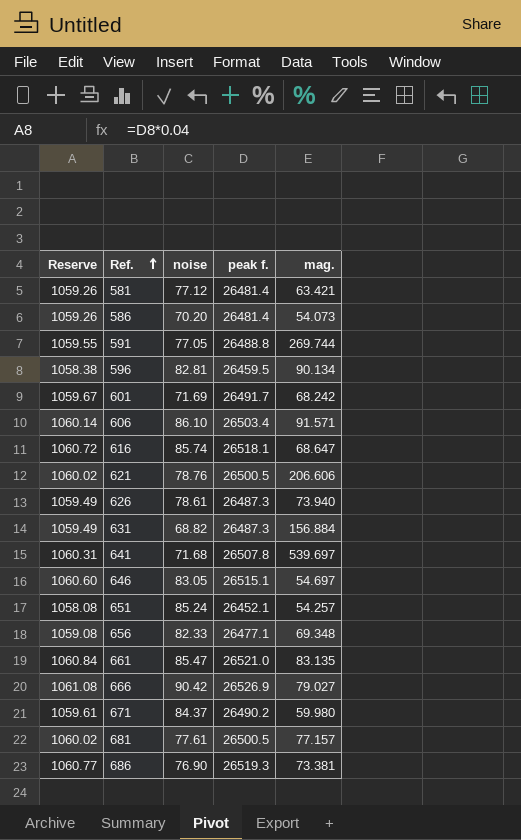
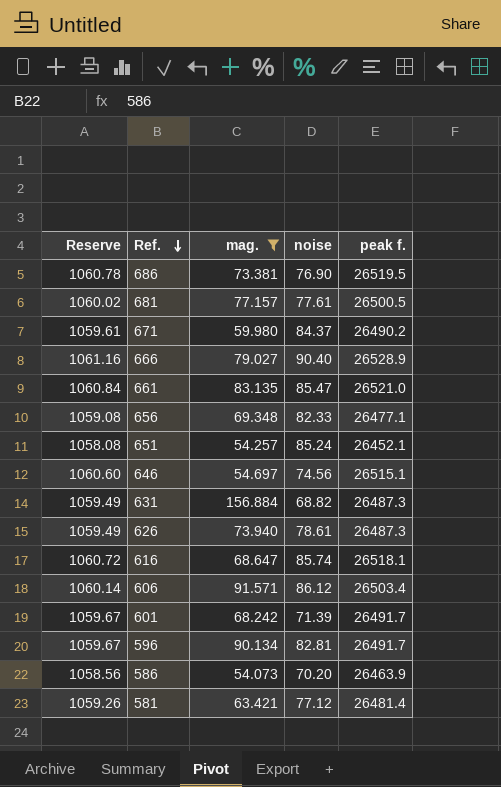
filter: none -> mag. <= 156.884
row order: Ref. ascending -> Ref. descending
column mag. | position: 5 -> 3
686 | Reserve: 1060.77 -> 1060.78
686 | peak f.: 26519.3 -> 26519.5
666 | Reserve: 1061.08 -> 1061.16
666 | noise: 90.42 -> 90.40
666 | peak f.: 26526.9 -> 26528.9
646 | noise: 83.05 -> 74.56
606 | noise: 86.10 -> 86.12
601 | noise: 71.69 -> 71.39
596 | Reserve: 1058.38 -> 1059.67
596 | peak f.: 26459.5 -> 26491.7
586 | Reserve: 1059.26 -> 1058.56
586 | peak f.: 26481.4 -> 26463.9

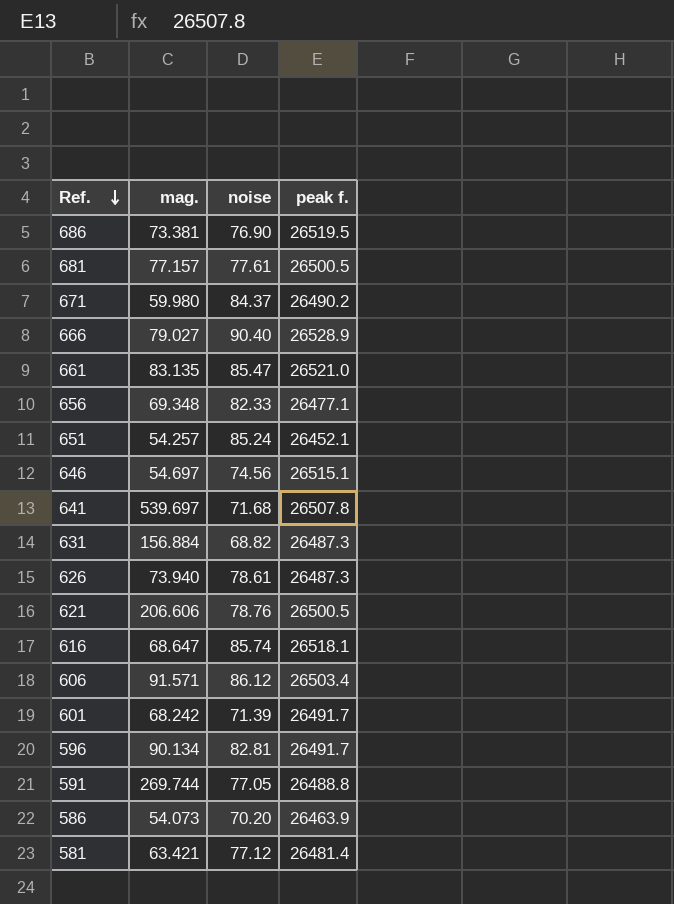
filter: mag. <= 156.884 -> none
column Reserve | formula: [peak f.] * 0.04 -> none

